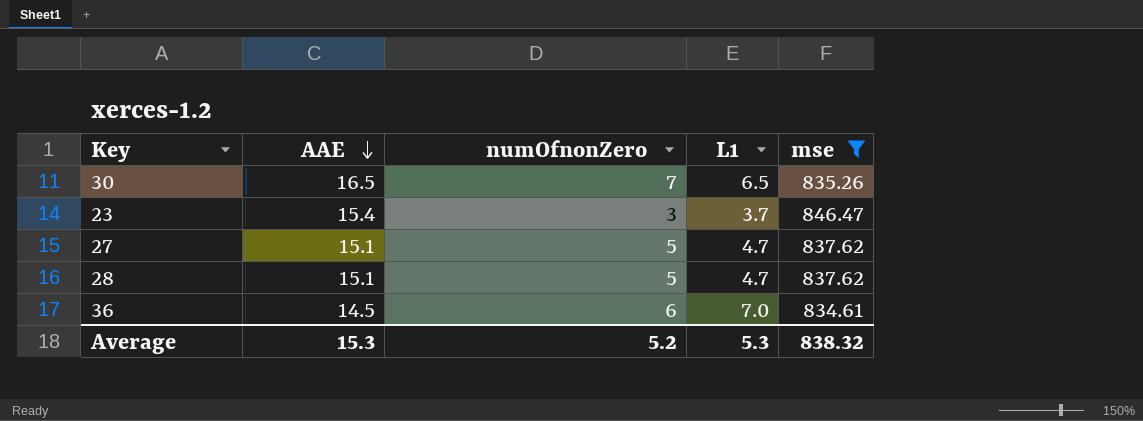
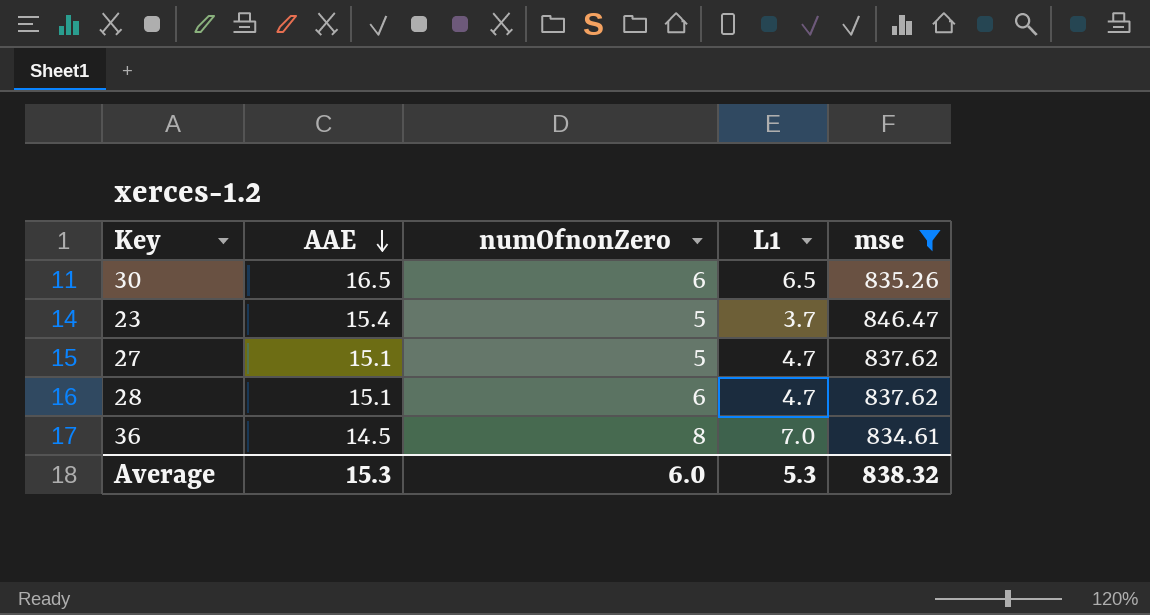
30 | numOfnonZero: 7 -> 6
23 | numOfnonZero: 3 -> 5
28 | numOfnonZero: 5 -> 6
36 | numOfnonZero: 6 -> 8
Average | numOfnonZero: 5.2 -> 6.0

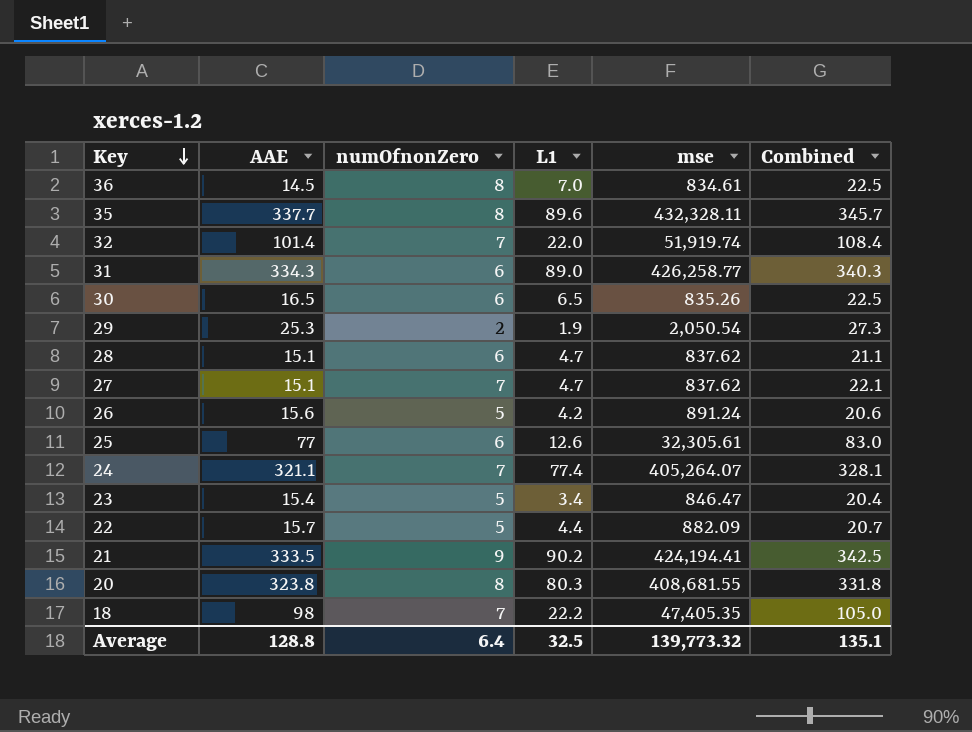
filter: mse <= 846.47 -> none
row order: AAE descending -> Key descending
column Combined | formula: none -> [AAE] + [numOfnonZero]
27 | numOfnonZero: 5 -> 7
23 | L1: 3.7 -> 3.4
Average | AAE: 15.3 -> 128.8
Average | numOfnonZero: 6.0 -> 6.4
Average | L1: 5.3 -> 32.5
Average | mse: 838.32 -> 139,773.32

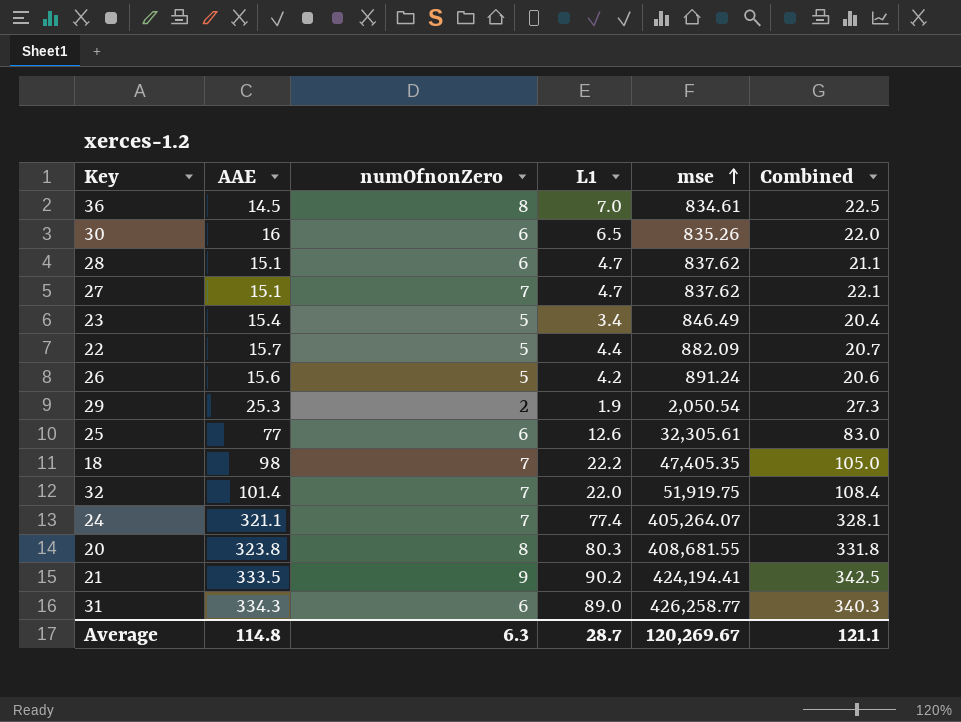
row order: Key descending -> mse ascending
row 35: 337.7 | 8 | 89.6 | 432,328.11 | 345.7 -> none
30 | AAE: 16.5 -> 16
30 | Combined: 22.5 -> 22.0
23 | mse: 846.47 -> 846.49
32 | mse: 51,919.74 -> 51,919.75
Average | AAE: 128.8 -> 114.8
Average | numOfnonZero: 6.4 -> 6.3
Average | L1: 32.5 -> 28.7
Average | mse: 139,773.32 -> 120,269.67
Average | Combined: 135.1 -> 121.1

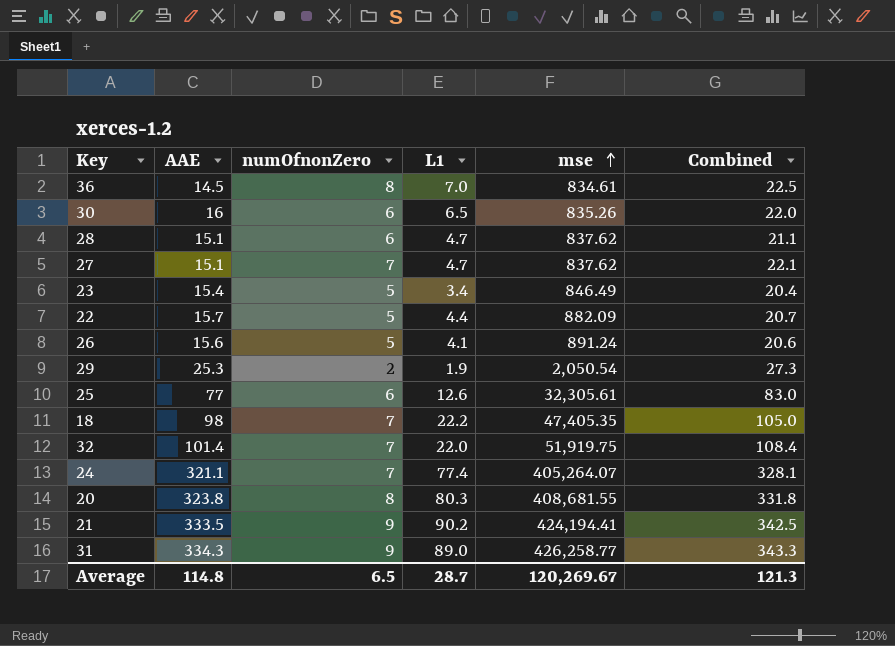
26 | L1: 4.2 -> 4.1
31 | numOfnonZero: 6 -> 9
31 | Combined: 340.3 -> 343.3
Average | numOfnonZero: 6.3 -> 6.5
Average | Combined: 121.1 -> 121.3

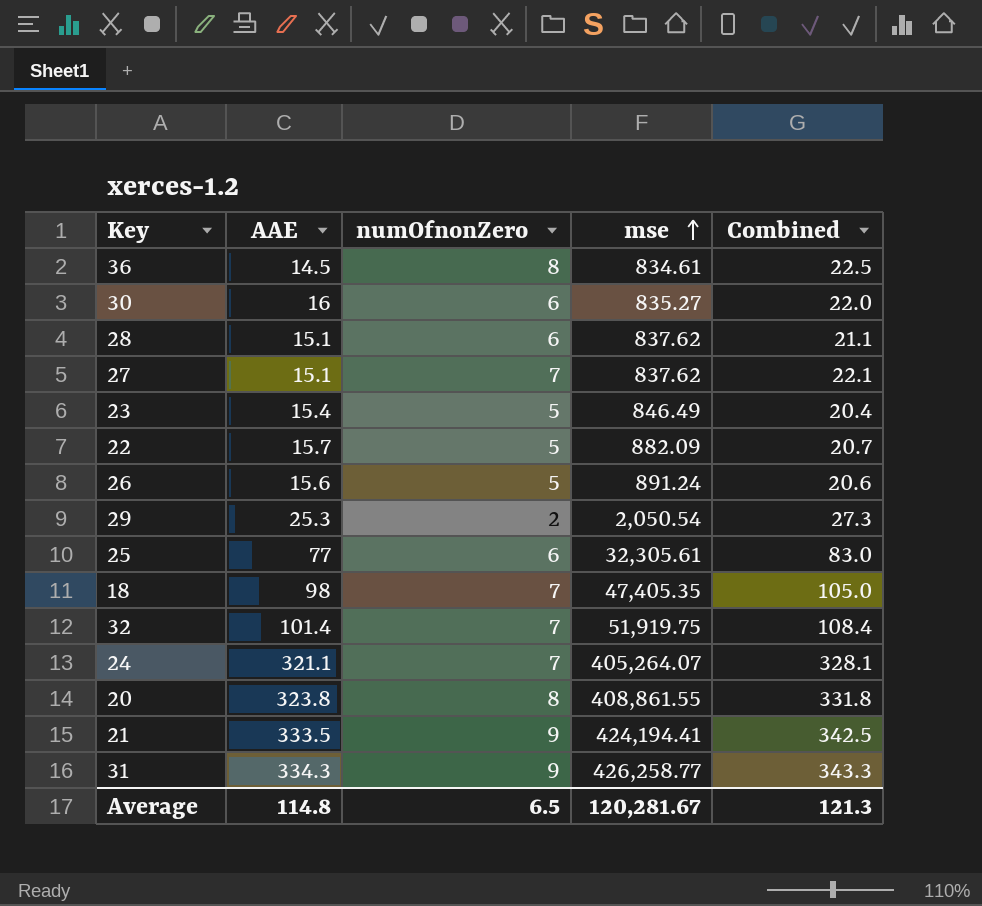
column L1 | position: 4 -> none
30 | mse: 835.26 -> 835.27
20 | mse: 408,681.55 -> 408,861.55
Average | mse: 120,269.67 -> 120,281.67

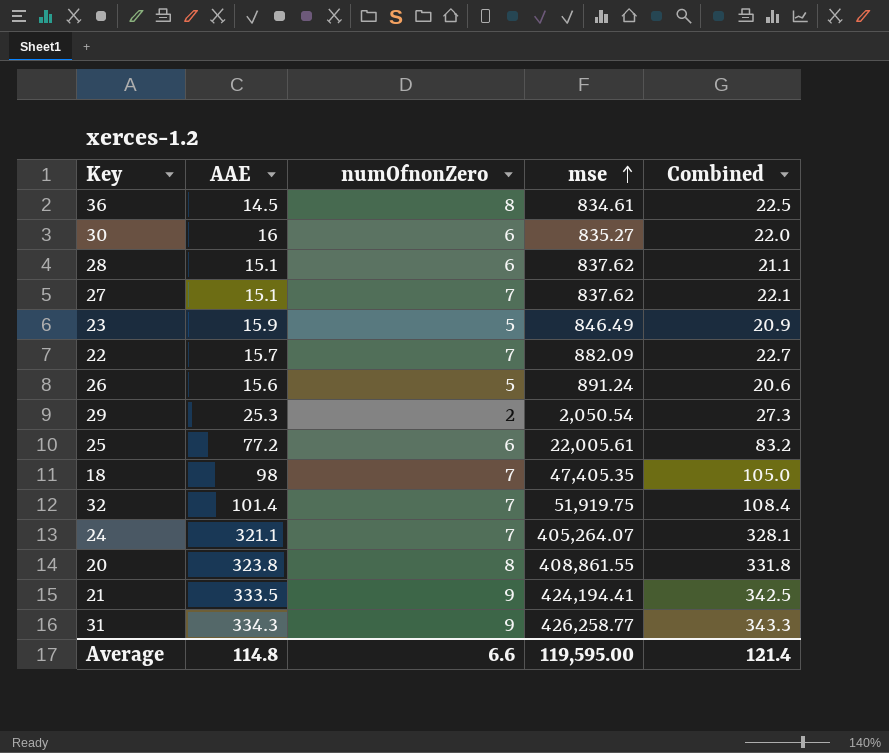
23 | AAE: 15.4 -> 15.9
23 | Combined: 20.4 -> 20.9
22 | numOfnonZero: 5 -> 7
22 | Combined: 20.7 -> 22.7
25 | AAE: 77 -> 77.2
25 | mse: 32,305.61 -> 22,005.61
25 | Combined: 83.0 -> 83.2
Average | numOfnonZero: 6.5 -> 6.6
Average | mse: 120,281.67 -> 119,595.00
Average | Combined: 121.3 -> 121.4

